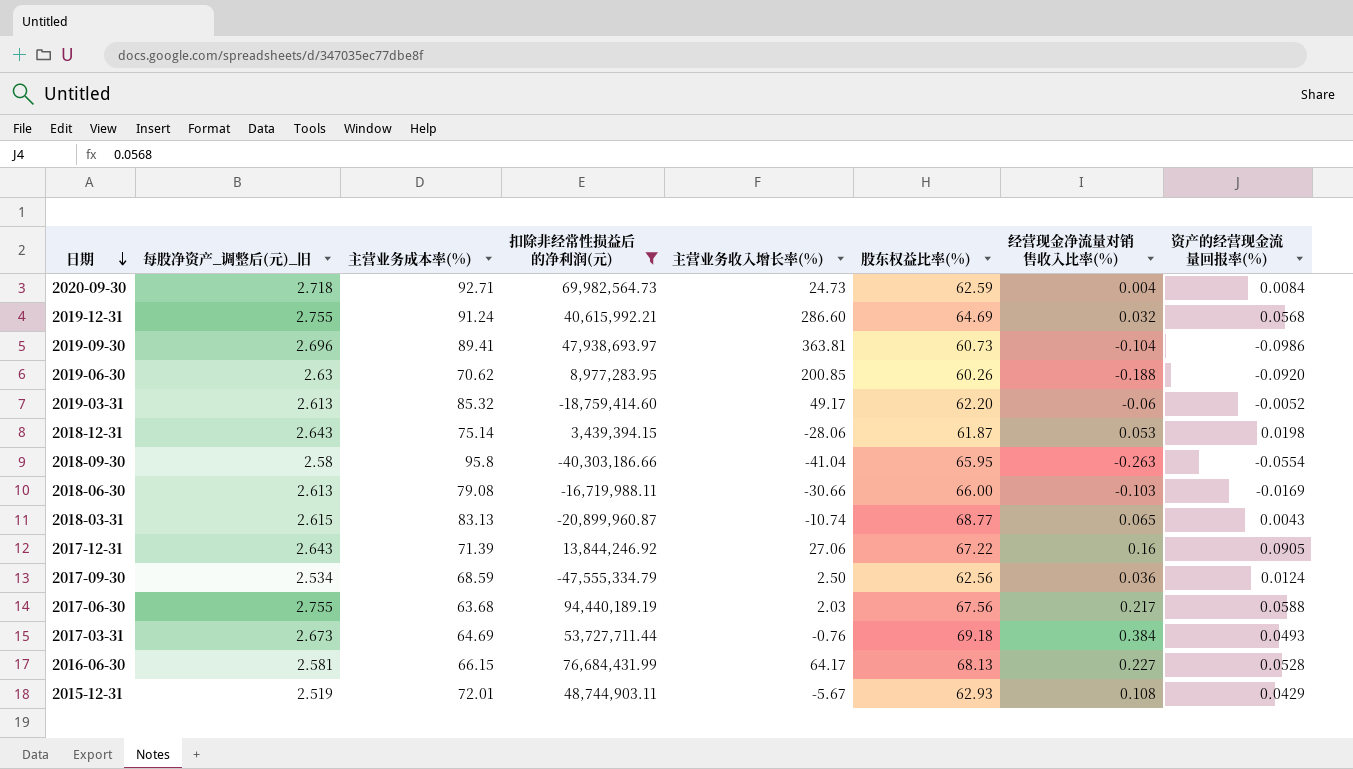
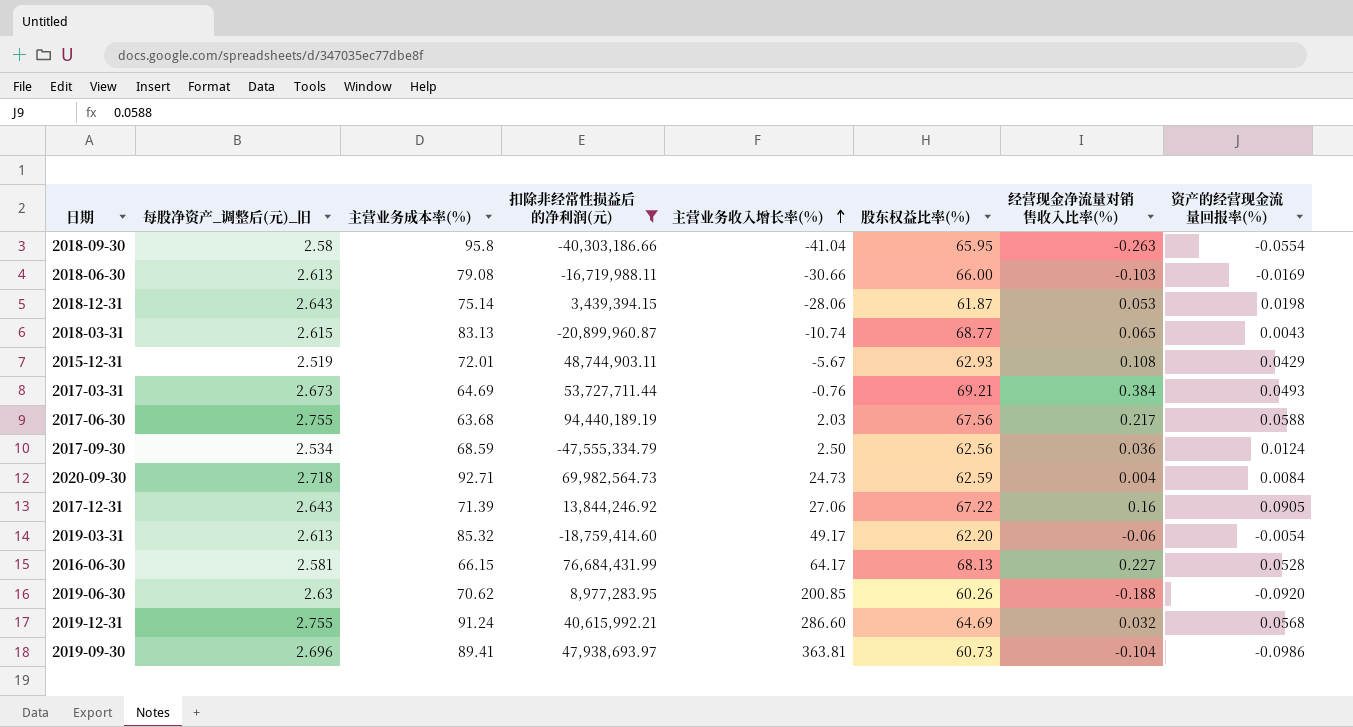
row order: 日期 descending -> 主营业务收入增长率(%) ascending
2017-03-31 | 股东权益比率(%): 69.18 -> 69.21
2019-03-31 | 资产的经营现金流量回报率(%): -0.0052 -> -0.0054

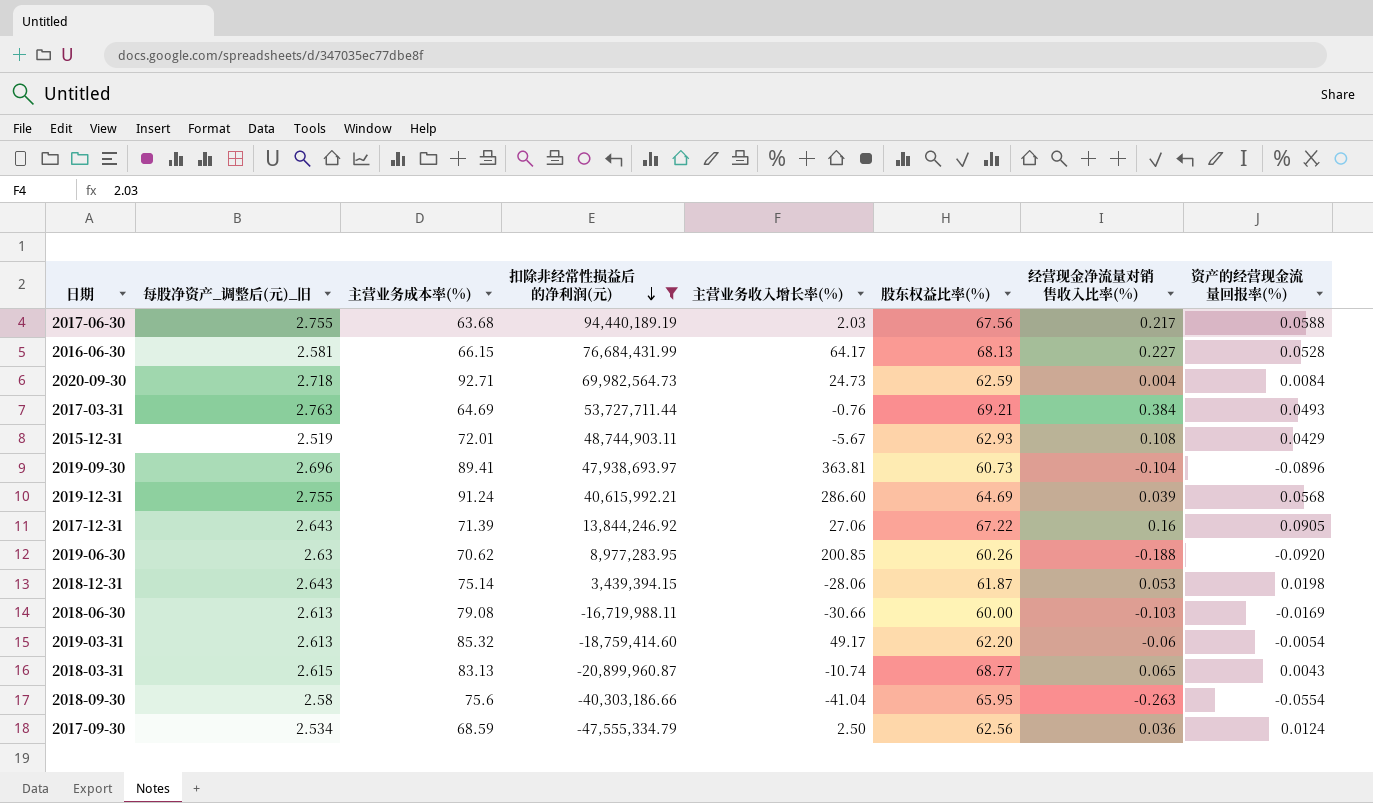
row order: 主营业务收入增长率(%) ascending -> 扣除非经常性损益后的净利润(元) descending
2017-03-31 | 每股净资产_调整后(元)_旧: 2.673 -> 2.763
2019-09-30 | 资产的经营现金流量回报率(%): -0.0986 -> -0.0896
2019-12-31 | 经营现金净流量对销售收入比率(%): 0.032 -> 0.039
2018-06-30 | 股东权益比率(%): 66.00 -> 60.00
2018-09-30 | 主营业务成本率(%): 95.8 -> 75.6

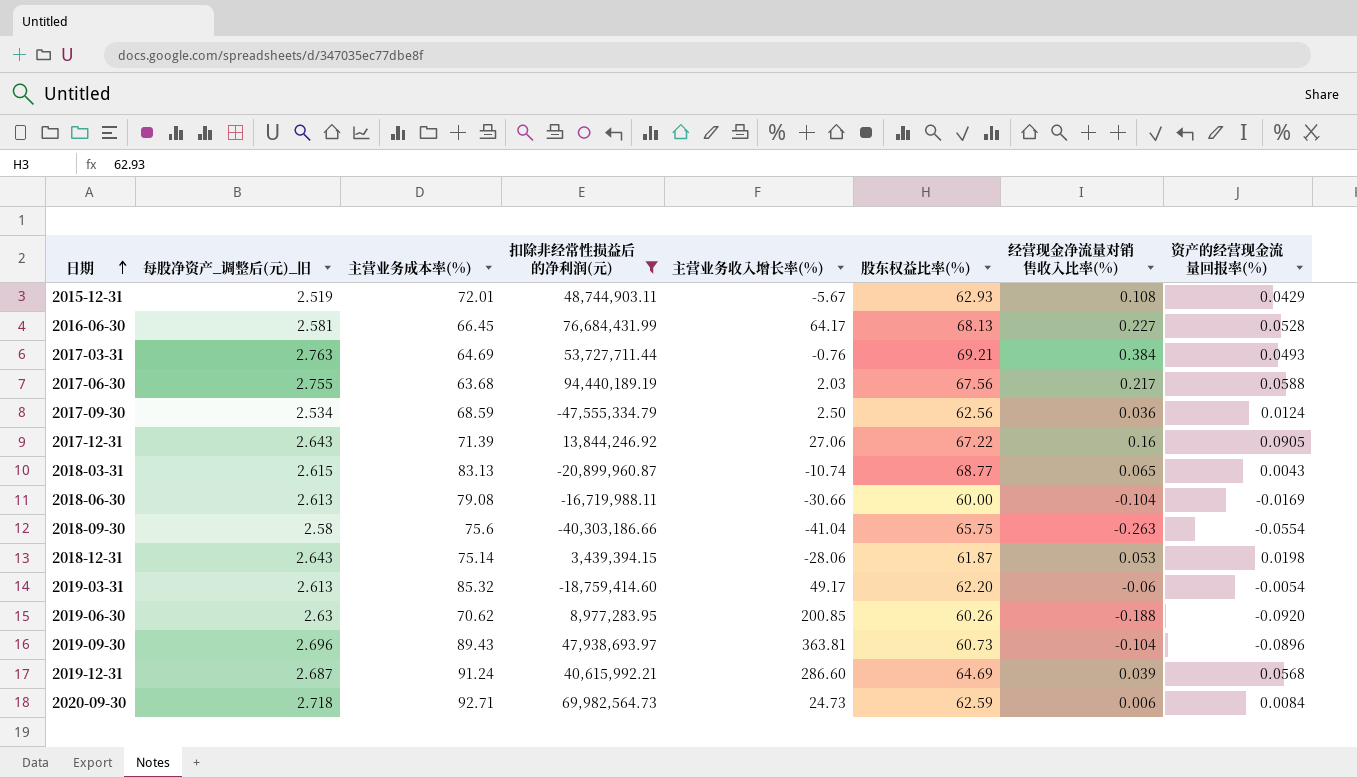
row order: 扣除非经常性损益后的净利润(元) descending -> 日期 ascending
2016-06-30 | 主营业务成本率(%): 66.15 -> 66.45
2018-06-30 | 经营现金净流量对销售收入比率(%): -0.103 -> -0.104
2018-09-30 | 股东权益比率(%): 65.95 -> 65.75
2019-09-30 | 主营业务成本率(%): 89.41 -> 89.43
2019-12-31 | 每股净资产_调整后(元)_旧: 2.755 -> 2.687
2020-09-30 | 经营现金净流量对销售收入比率(%): 0.004 -> 0.006

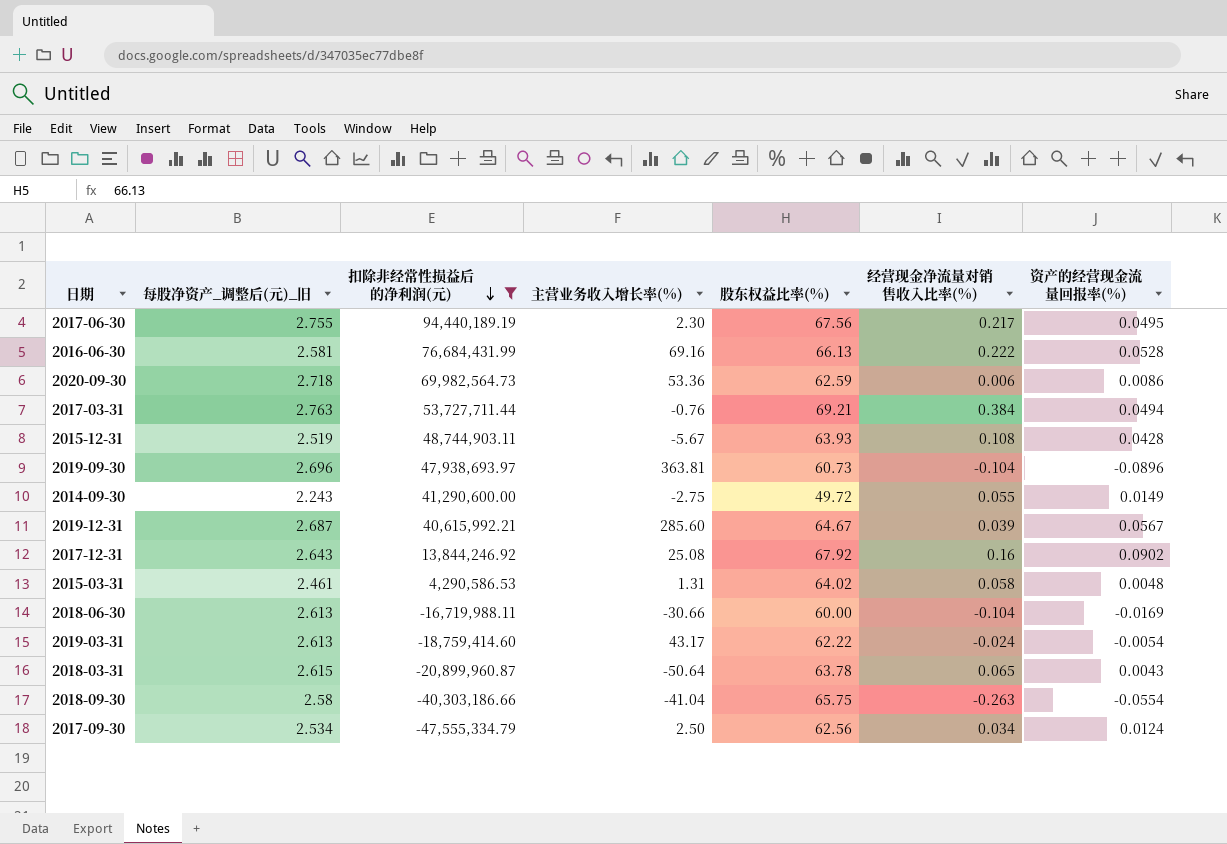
row order: 日期 ascending -> 扣除非经常性损益后的净利润(元) descending
column 主营业务成本率(%) | position: 3 -> none
row 2018-12-31: 2.643 | 75.14 | 3,439,394.15 | -28.06 | 61.87 | 0.053 | 0.0198 -> none
row 2019-06-30: 2.63 | 70.62 | 8,977,283.95 | 200.85 | 60.26 | -0.188 | -0.0920 -> none
2017-06-30 | 主营业务收入增长率(%): 2.03 -> 2.30
2017-06-30 | 资产的经营现金流量回报率(%): 0.0588 -> 0.0495
2016-06-30 | 主营业务收入增长率(%): 64.17 -> 69.16
2016-06-30 | 股东权益比率(%): 68.13 -> 66.13
2016-06-30 | 经营现金净流量对销售收入比率(%): 0.227 -> 0.222
2020-09-30 | 主营业务收入增长率(%): 24.73 -> 53.36
2020-09-30 | 资产的经营现金流量回报率(%): 0.0084 -> 0.0086
2017-03-31 | 资产的经营现金流量回报率(%): 0.0493 -> 0.0494
2015-12-31 | 股东权益比率(%): 62.93 -> 63.93
2015-12-31 | 资产的经营现金流量回报率(%): 0.0429 -> 0.0428
row 2014-09-30: none -> 2.243 | 41,290,600.00 | -2.75 | 49.72 | 0.055 | 0.0149
2019-12-31 | 主营业务收入增长率(%): 286.60 -> 285.60
2019-12-31 | 股东权益比率(%): 64.69 -> 64.67
2019-12-31 | 资产的经营现金流量回报率(%): 0.0568 -> 0.0567
2017-12-31 | 主营业务收入增长率(%): 27.06 -> 25.08
2017-12-31 | 股东权益比率(%): 67.22 -> 67.92
2017-12-31 | 资产的经营现金流量回报率(%): 0.0905 -> 0.0902
row 2015-03-31: none -> 2.461 | 4,290,586.53 | 1.31 | 64.02 | 0.058 | 0.0048
2019-03-31 | 主营业务收入增长率(%): 49.17 -> 43.17
2019-03-31 | 股东权益比率(%): 62.20 -> 62.22
2019-03-31 | 经营现金净流量对销售收入比率(%): -0.06 -> -0.024
2018-03-31 | 主营业务收入增长率(%): -10.74 -> -50.64
2018-03-31 | 股东权益比率(%): 68.77 -> 63.78
2017-09-30 | 经营现金净流量对销售收入比率(%): 0.036 -> 0.034

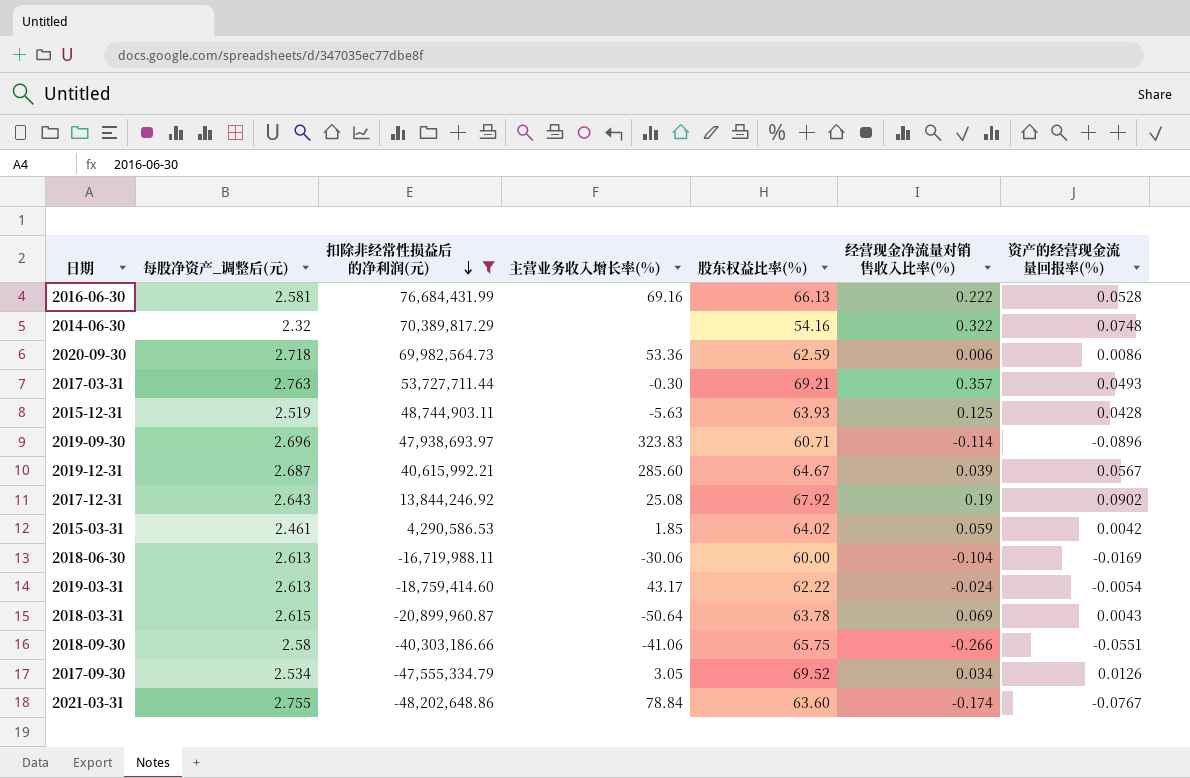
column name: 每股净资产_调整后(元)_旧 -> 每股净资产_调整后(元)
row 2017-06-30: 2.755 | 94,440,189.19 | 2.30 | 67.56 | 0.217 | 0.0495 -> none
row 2014-09-30: 2.243 | 41,290,600.00 | -2.75 | 49.72 | 0.055 | 0.0149 -> none
row 2014-06-30: none -> 2.32 | 70,389,817.29 | none | 54.16 | 0.322 | 0.0748
2017-03-31 | 主营业务收入增长率(%): -0.76 -> -0.30
2017-03-31 | 经营现金净流量对销售收入比率(%): 0.384 -> 0.357
2017-03-31 | 资产的经营现金流量回报率(%): 0.0494 -> 0.0493
2015-12-31 | 主营业务收入增长率(%): -5.67 -> -5.63
2015-12-31 | 经营现金净流量对销售收入比率(%): 0.108 -> 0.125
2019-09-30 | 主营业务收入增长率(%): 363.81 -> 323.83
2019-09-30 | 股东权益比率(%): 60.73 -> 60.71
2019-09-30 | 经营现金净流量对销售收入比率(%): -0.104 -> -0.114
2017-12-31 | 经营现金净流量对销售收入比率(%): 0.16 -> 0.19
2015-03-31 | 主营业务收入增长率(%): 1.31 -> 1.85
2015-03-31 | 经营现金净流量对销售收入比率(%): 0.058 -> 0.059
2015-03-31 | 资产的经营现金流量回报率(%): 0.0048 -> 0.0042
2018-06-30 | 主营业务收入增长率(%): -30.66 -> -30.06
2018-03-31 | 经营现金净流量对销售收入比率(%): 0.065 -> 0.069
2018-09-30 | 主营业务收入增长率(%): -41.04 -> -41.06
2018-09-30 | 经营现金净流量对销售收入比率(%): -0.263 -> -0.266
2018-09-30 | 资产的经营现金流量回报率(%): -0.0554 -> -0.0551
2017-09-30 | 主营业务收入增长率(%): 2.50 -> 3.05
2017-09-30 | 股东权益比率(%): 62.56 -> 69.52
2017-09-30 | 资产的经营现金流量回报率(%): 0.0124 -> 0.0126
row 2021-03-31: none -> 2.755 | -48,202,648.86 | 78.84 | 63.60 | -0.174 | -0.0767

